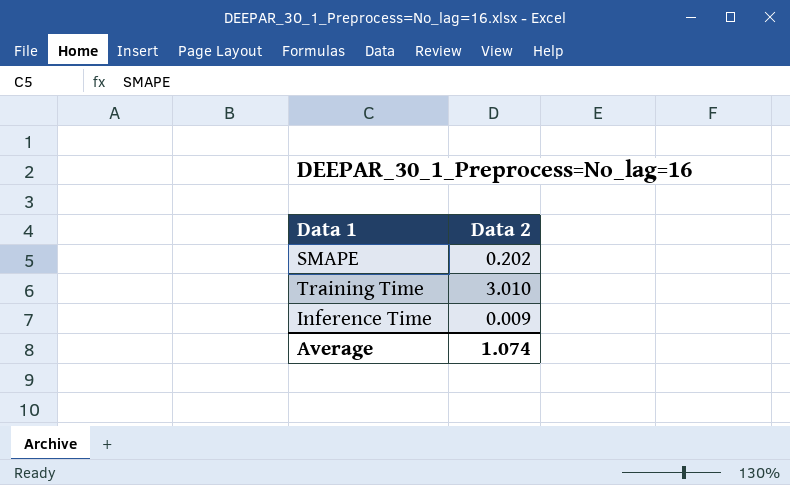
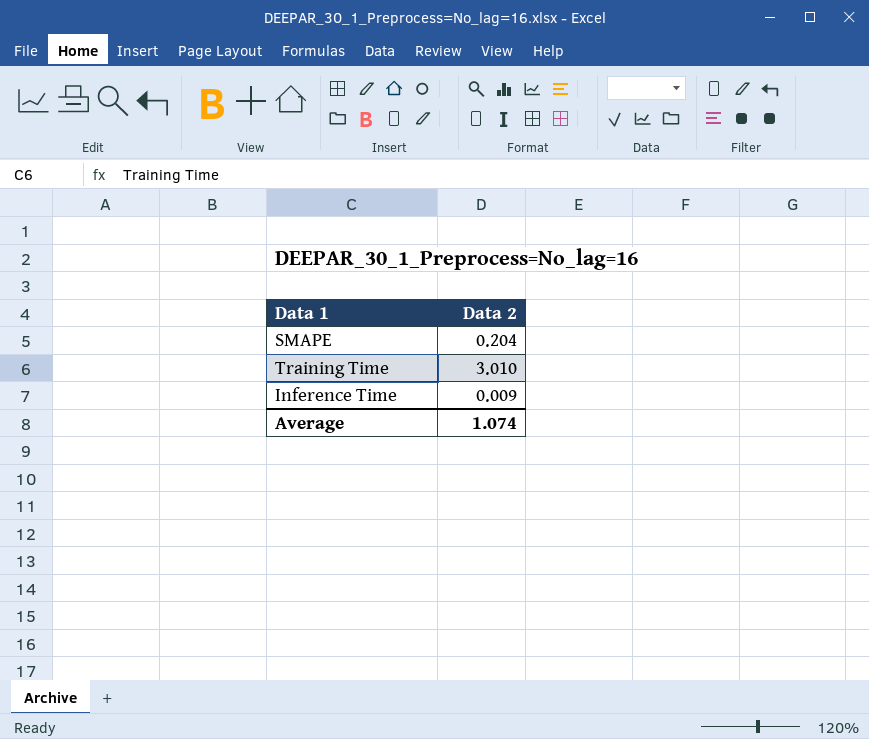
SMAPE | Data 2: 0.202 -> 0.204

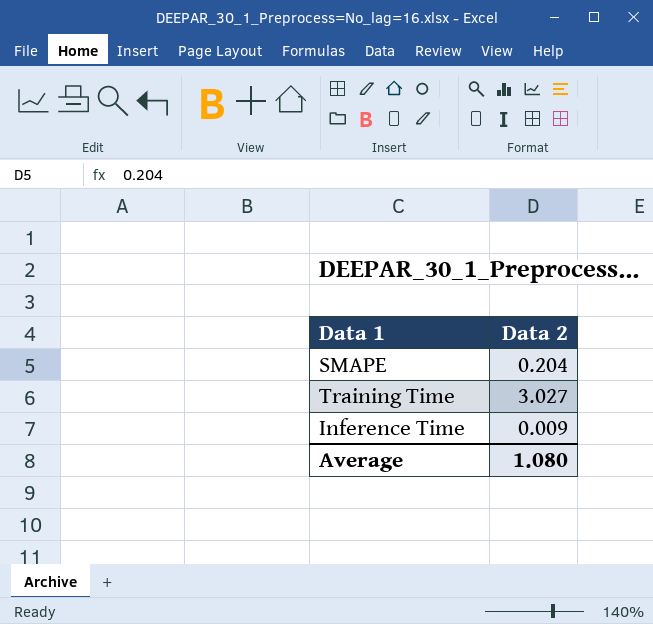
Training Time | Data 2: 3.010 -> 3.027
Average | Data 2: 1.074 -> 1.080

